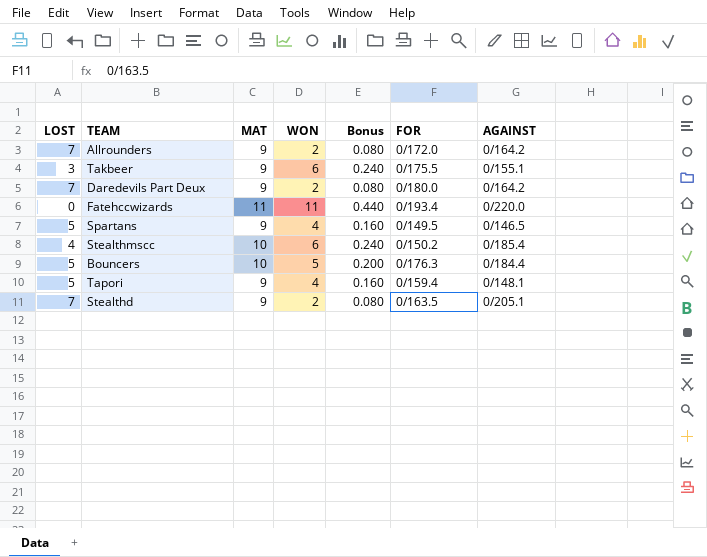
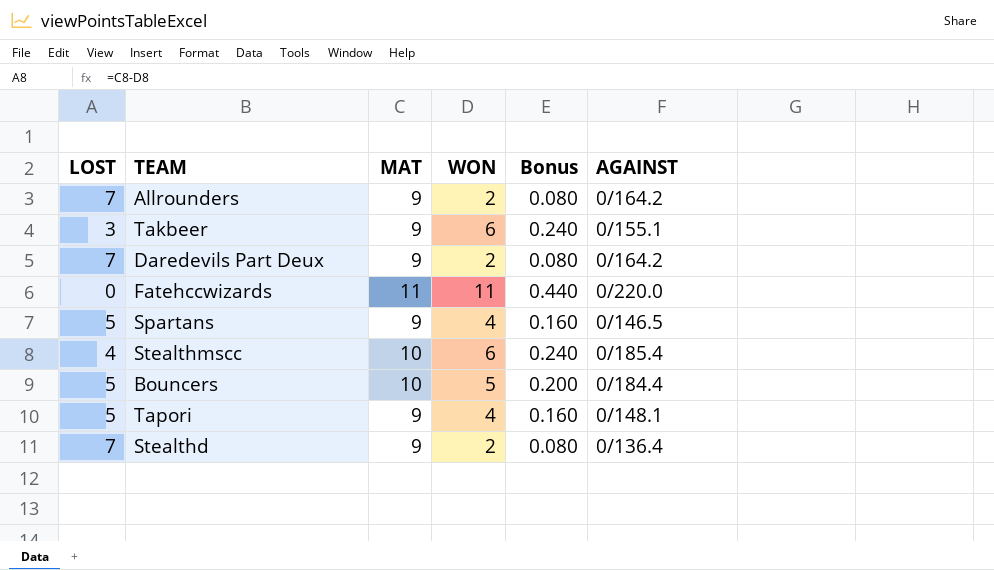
column FOR | position: 6 -> none
Stealthd | AGAINST: 0/205.1 -> 0/136.4

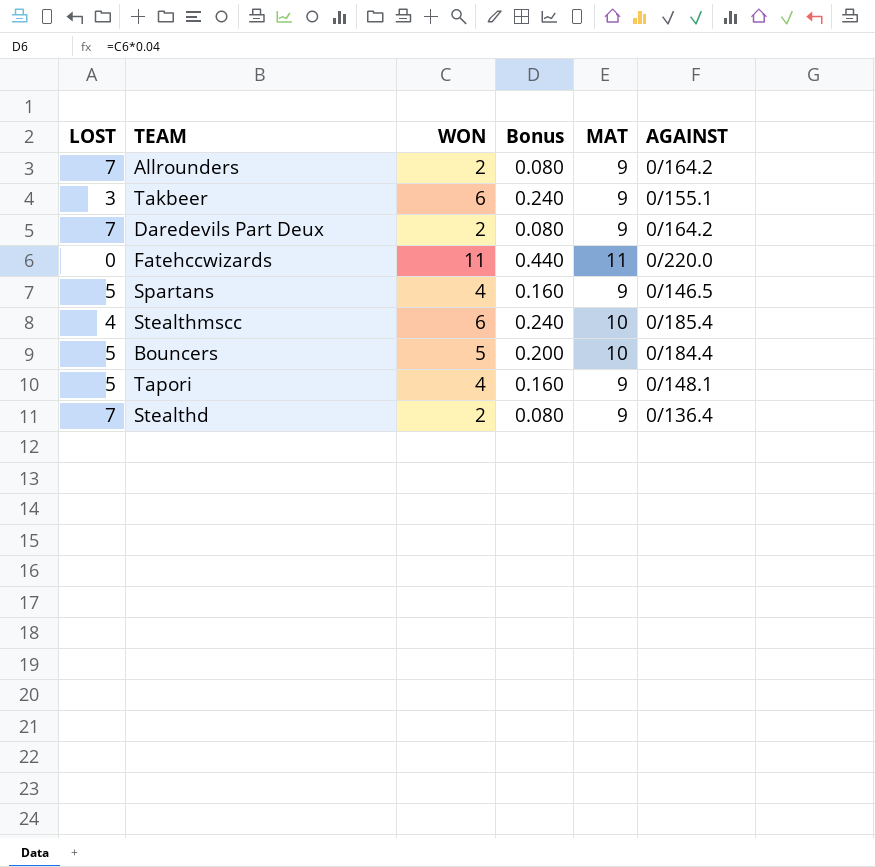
column MAT | position: 3 -> 5

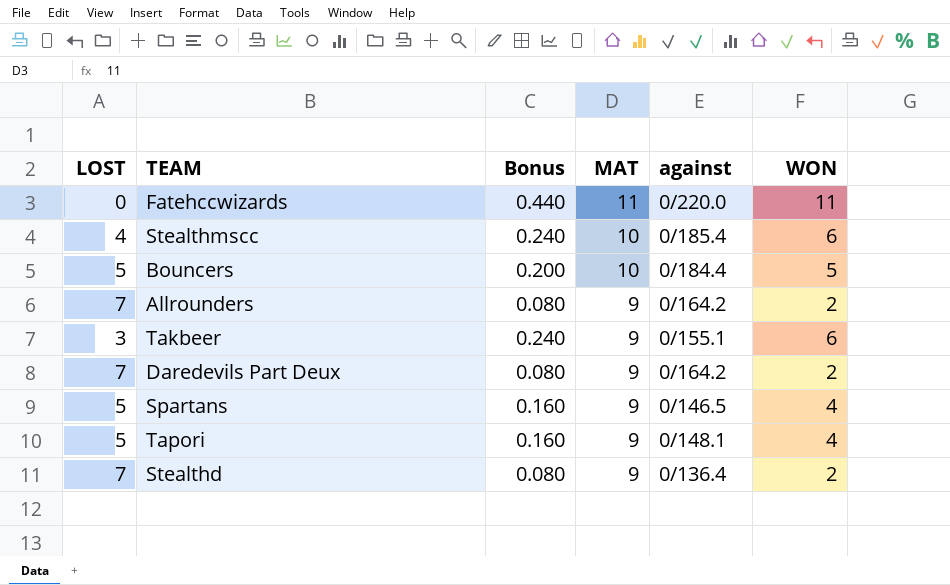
row order: none -> MAT descending
column name: AGAINST -> against
column WON | position: 3 -> 6

